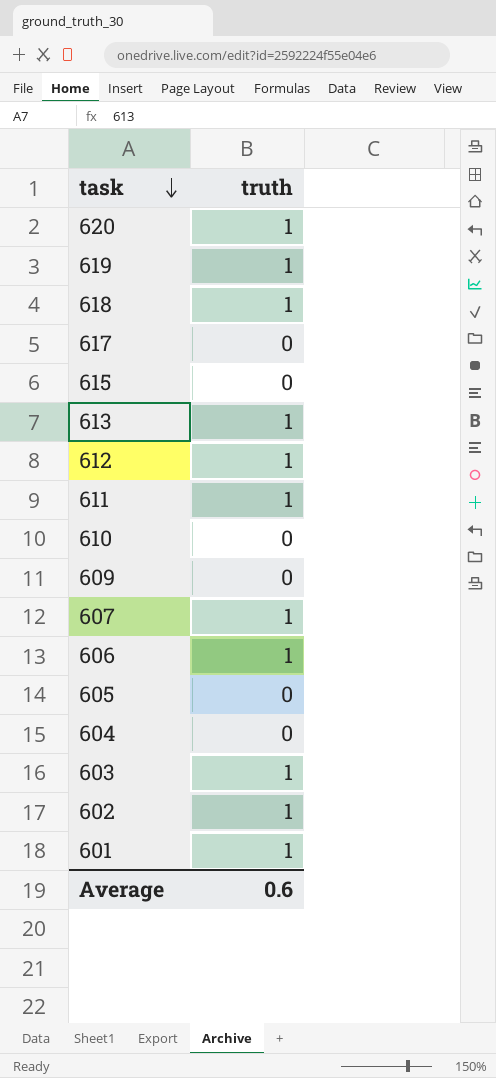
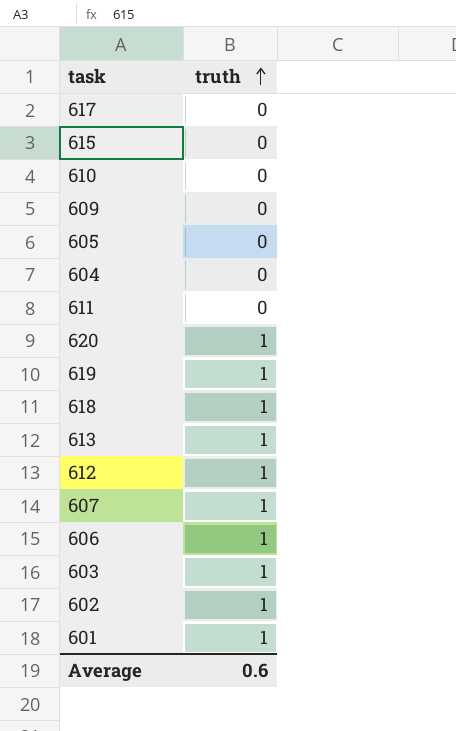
row order: task descending -> truth ascending
611 | truth: 1 -> 0

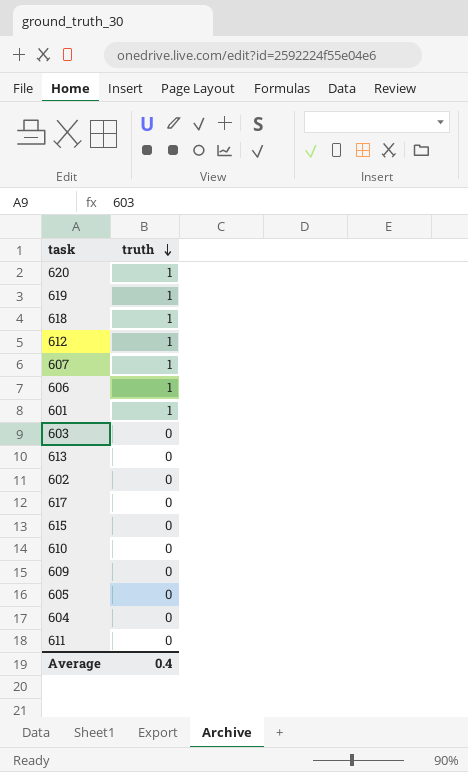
row order: truth ascending -> truth descending
603 | truth: 1 -> 0
613 | truth: 1 -> 0
602 | truth: 1 -> 0
Average | truth: 0.6 -> 0.4

